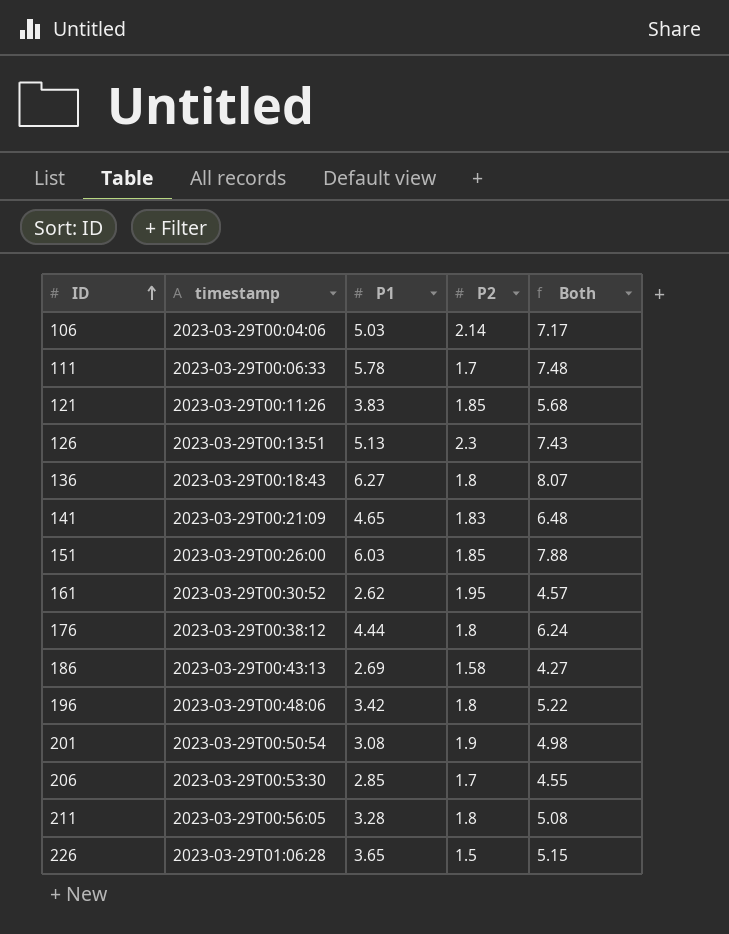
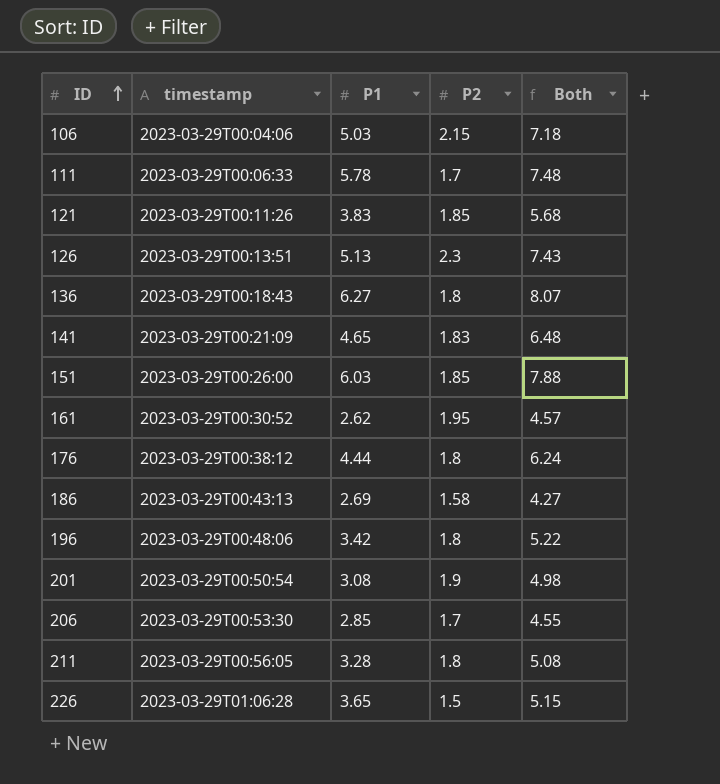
106 | P2: 2.14 -> 2.15
106 | Both: 7.17 -> 7.18

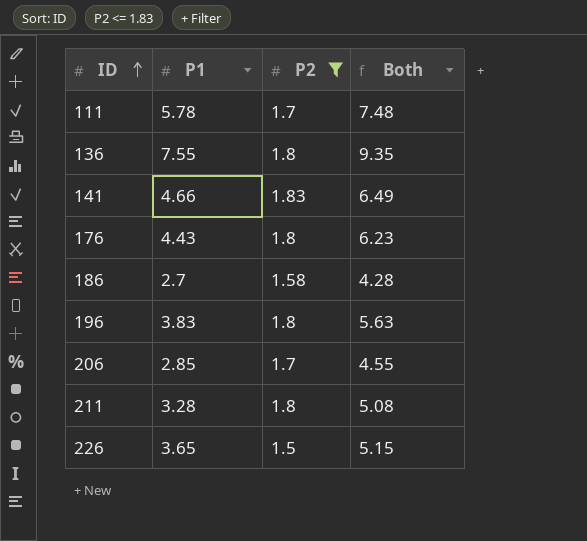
filter: none -> P2 <= 1.83
column timestamp | position: 2 -> none
136 | P1: 6.27 -> 7.55
136 | Both: 8.07 -> 9.35
141 | P1: 4.65 -> 4.66
141 | Both: 6.48 -> 6.49
176 | P1: 4.44 -> 4.43
176 | Both: 6.24 -> 6.23
186 | P1: 2.69 -> 2.7
186 | Both: 4.27 -> 4.28
196 | P1: 3.42 -> 3.83
196 | Both: 5.22 -> 5.63

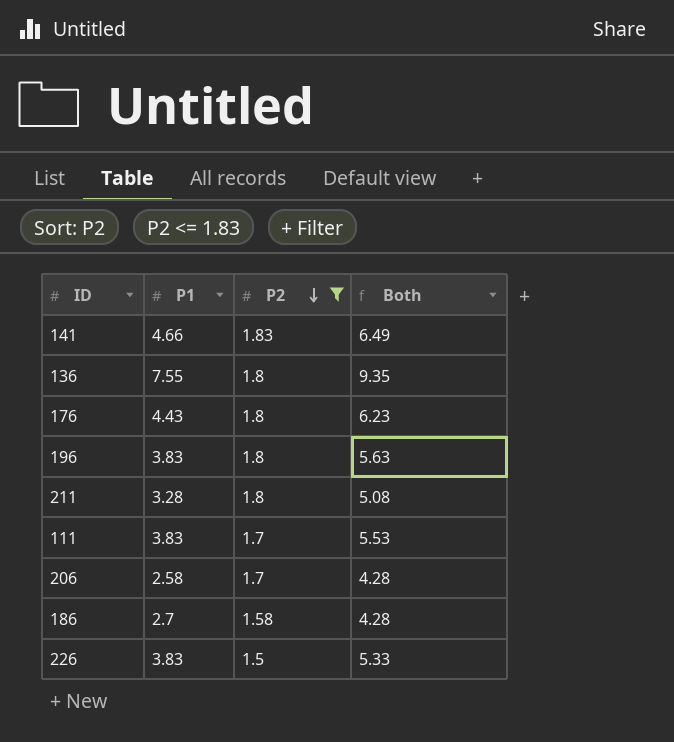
row order: ID ascending -> P2 descending
111 | P1: 5.78 -> 3.83
111 | Both: 7.48 -> 5.53
206 | P1: 2.85 -> 2.58
206 | Both: 4.55 -> 4.28
226 | P1: 3.65 -> 3.83
226 | Both: 5.15 -> 5.33

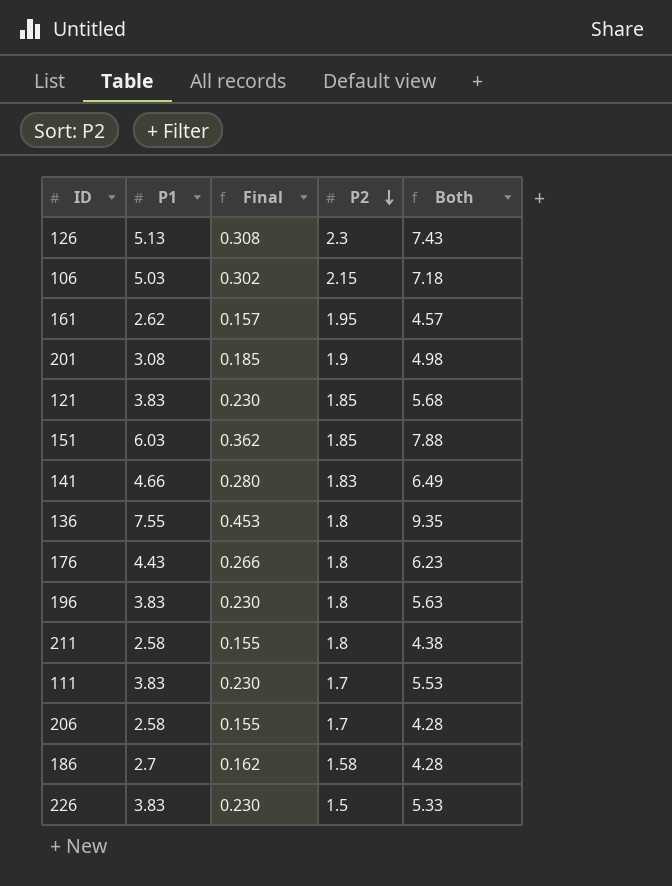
filter: P2 <= 1.83 -> none
column Final | formula: none -> [P1] * 0.06
211 | P1: 3.28 -> 2.58
211 | Both: 5.08 -> 4.38

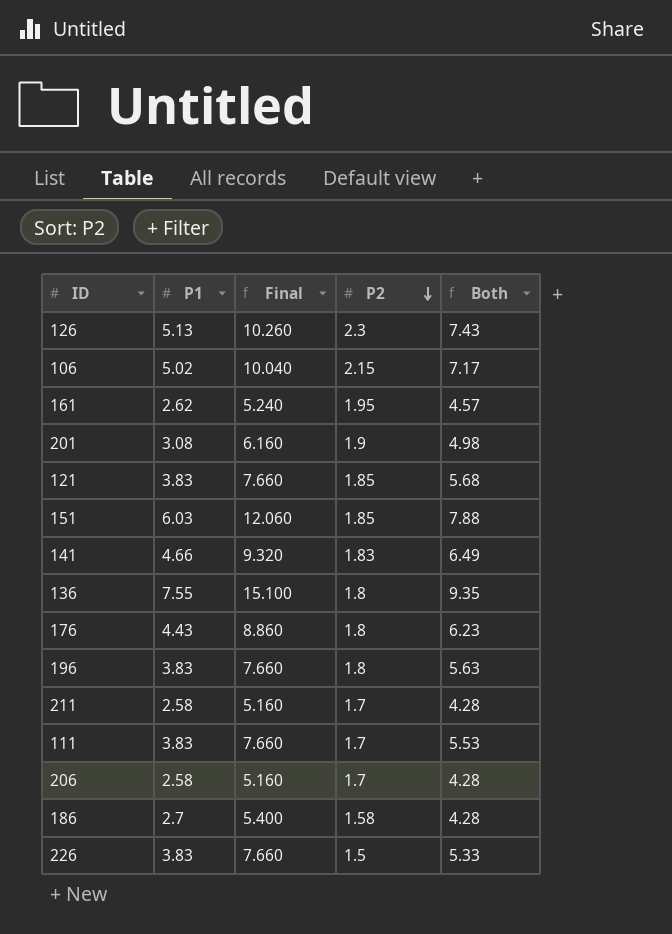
column Final | formula: [P1] * 0.06 -> [P1] * 2
106 | P1: 5.03 -> 5.02
106 | Both: 7.18 -> 7.17
211 | P2: 1.8 -> 1.7
211 | Both: 4.38 -> 4.28

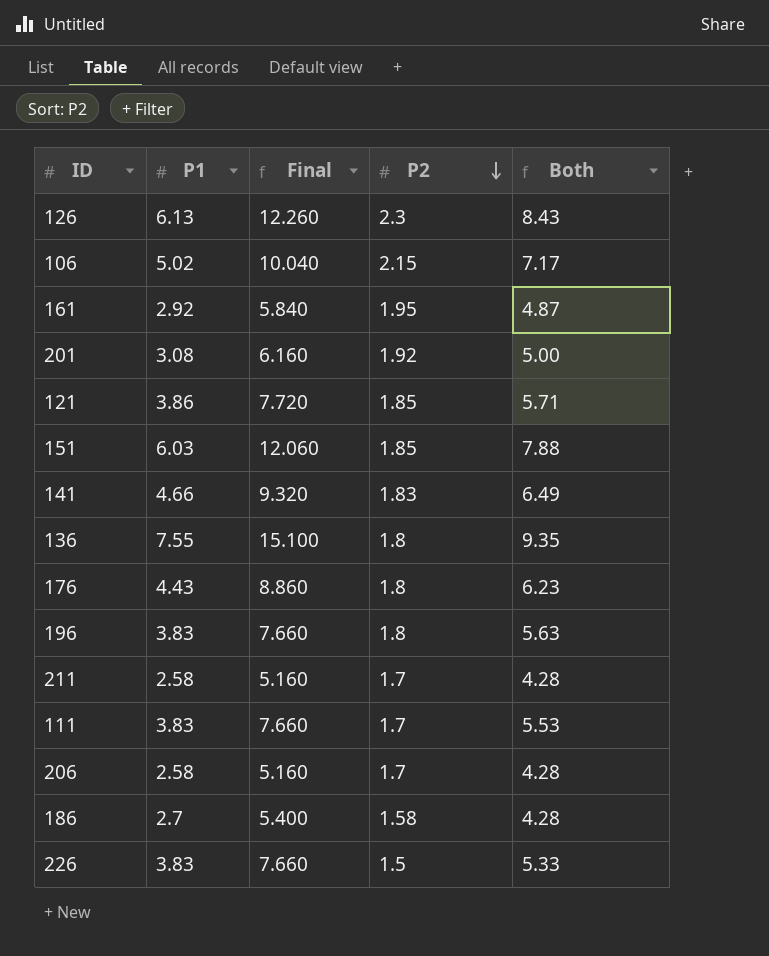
126 | P1: 5.13 -> 6.13
126 | Final: 10.260 -> 12.260
126 | Both: 7.43 -> 8.43
161 | P1: 2.62 -> 2.92
161 | Final: 5.240 -> 5.840
161 | Both: 4.57 -> 4.87
201 | P2: 1.9 -> 1.92
201 | Both: 4.98 -> 5.00
121 | P1: 3.83 -> 3.86
121 | Final: 7.660 -> 7.720
121 | Both: 5.68 -> 5.71

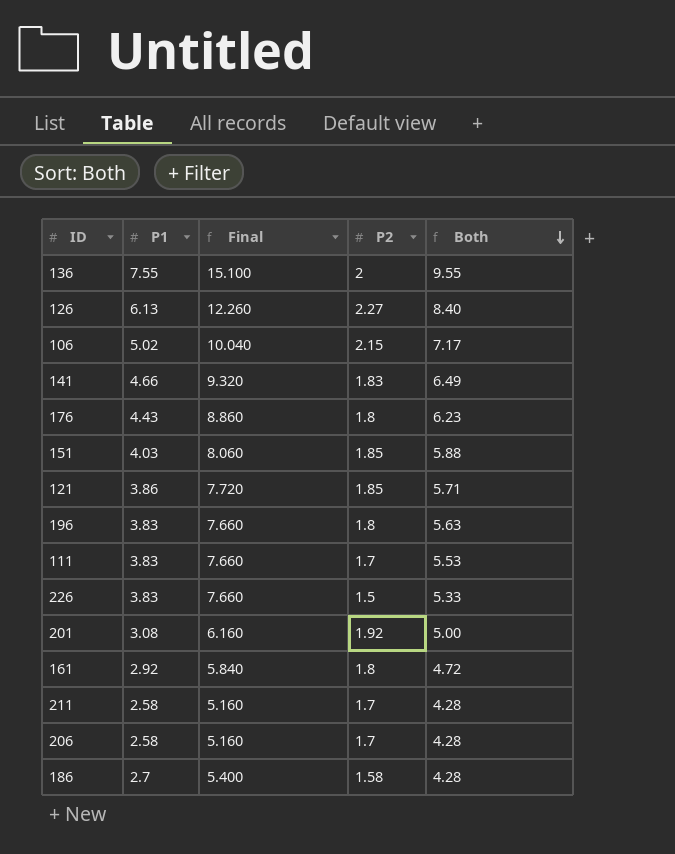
row order: P2 descending -> Both descending
136 | P2: 1.8 -> 2
136 | Both: 9.35 -> 9.55
126 | P2: 2.3 -> 2.27
126 | Both: 8.43 -> 8.40
151 | P1: 6.03 -> 4.03
151 | Final: 12.060 -> 8.060
151 | Both: 7.88 -> 5.88
161 | P2: 1.95 -> 1.8
161 | Both: 4.87 -> 4.72

